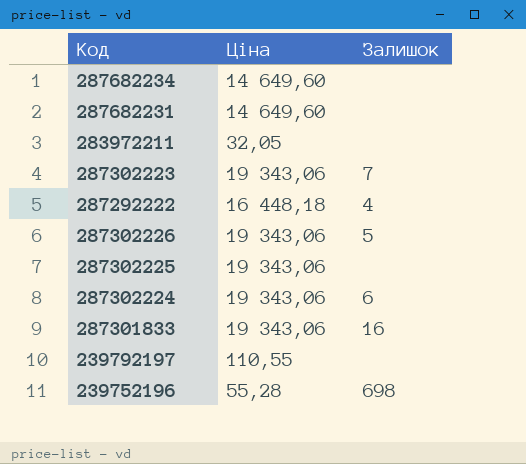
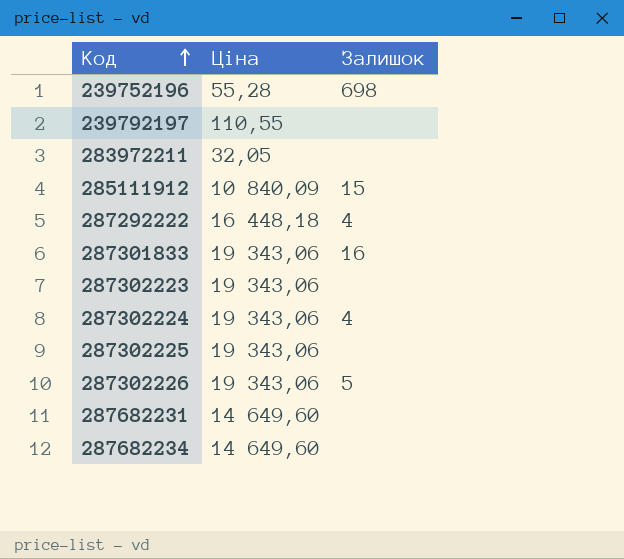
row order: none -> Код ascending
row 285111912: none -> 10 840,09 | 15
287302223 | Залишок: 7 -> none
287302224 | Залишок: 6 -> 4

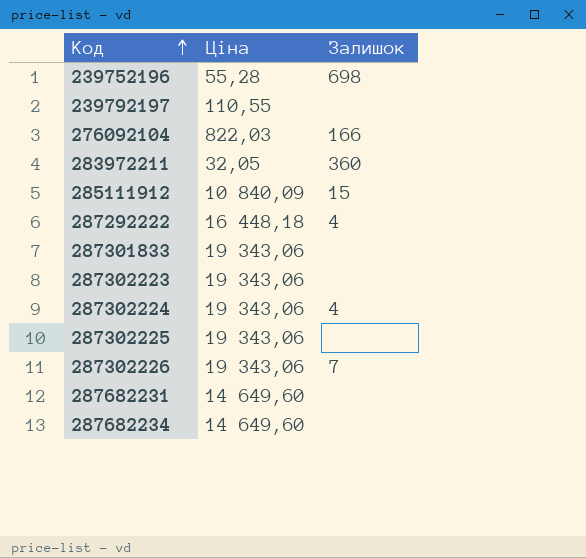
row 276092104: none -> 822,03 | 166
283972211 | Залишок: none -> 360
287301833 | Залишок: 16 -> none
287302226 | Залишок: 5 -> 7

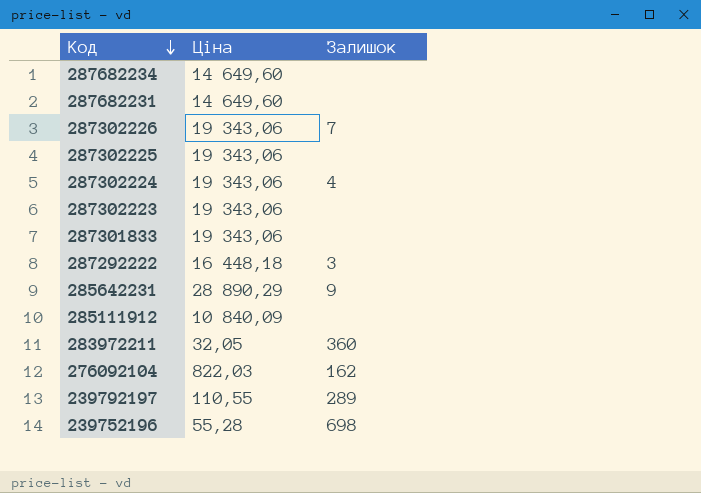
row order: Код ascending -> Код descending
287292222 | Залишок: 4 -> 3
row 285642231: none -> 28 890,29 | 9
285111912 | Залишок: 15 -> none
276092104 | Залишок: 166 -> 162
239792197 | Залишок: none -> 289

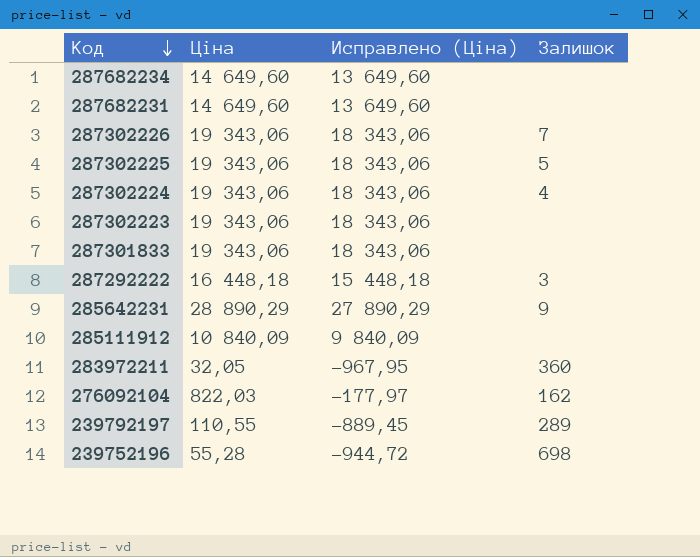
column Исправлено (Ціна) | formula: none -> [Ціна] - 1000
287302225 | Залишок: none -> 5

